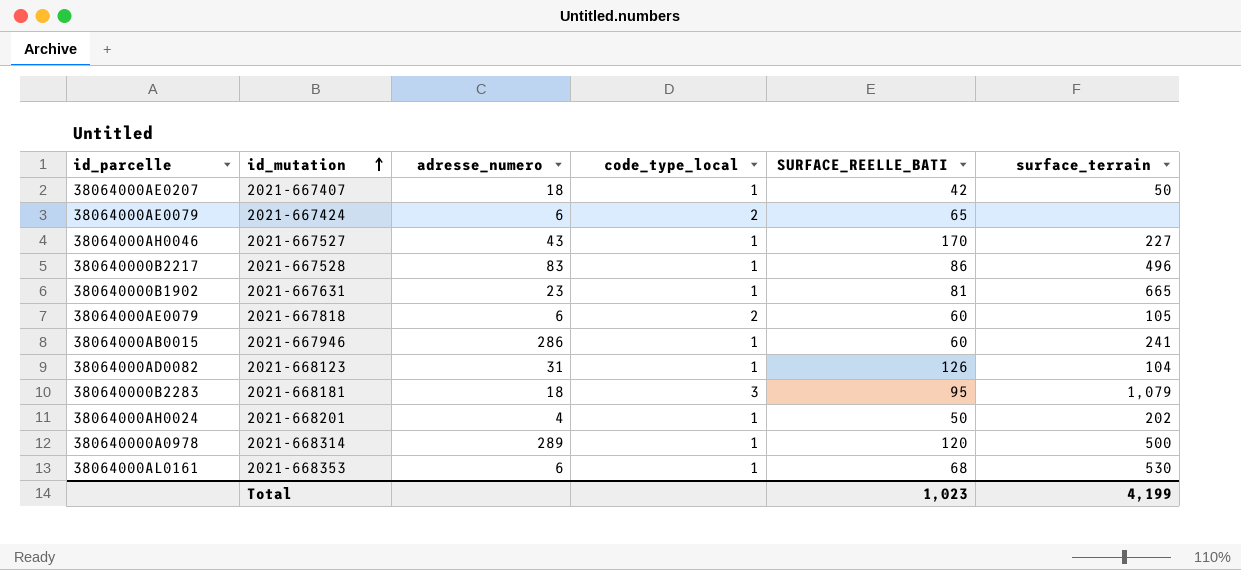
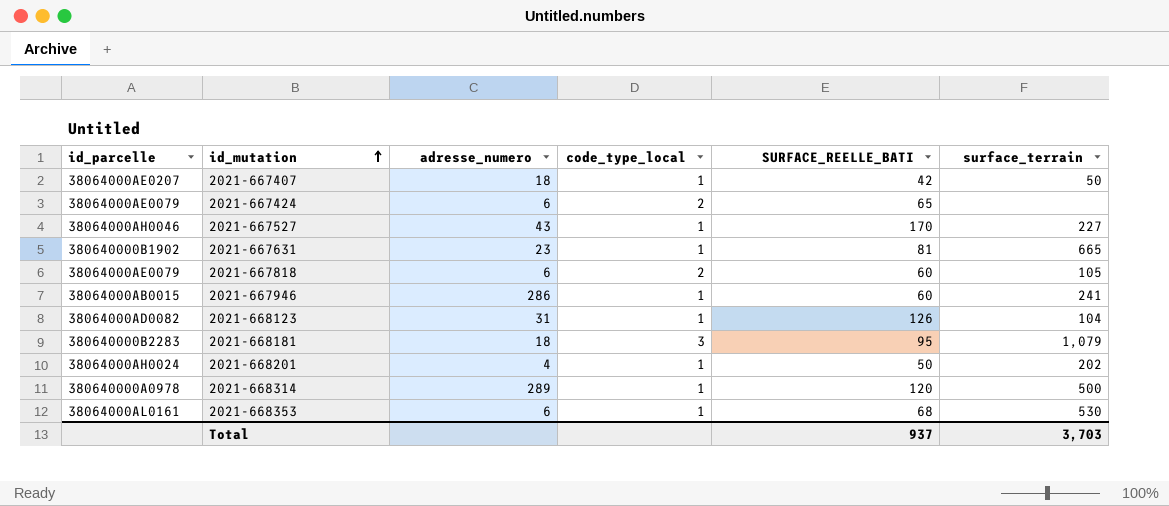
row 2021-667528: 380640000B2217 | 83 | 1 | 86 | 496 -> none
Total | SURFACE_REELLE_BATI: 1,023 -> 937
Total | surface_terrain: 4,199 -> 3,703

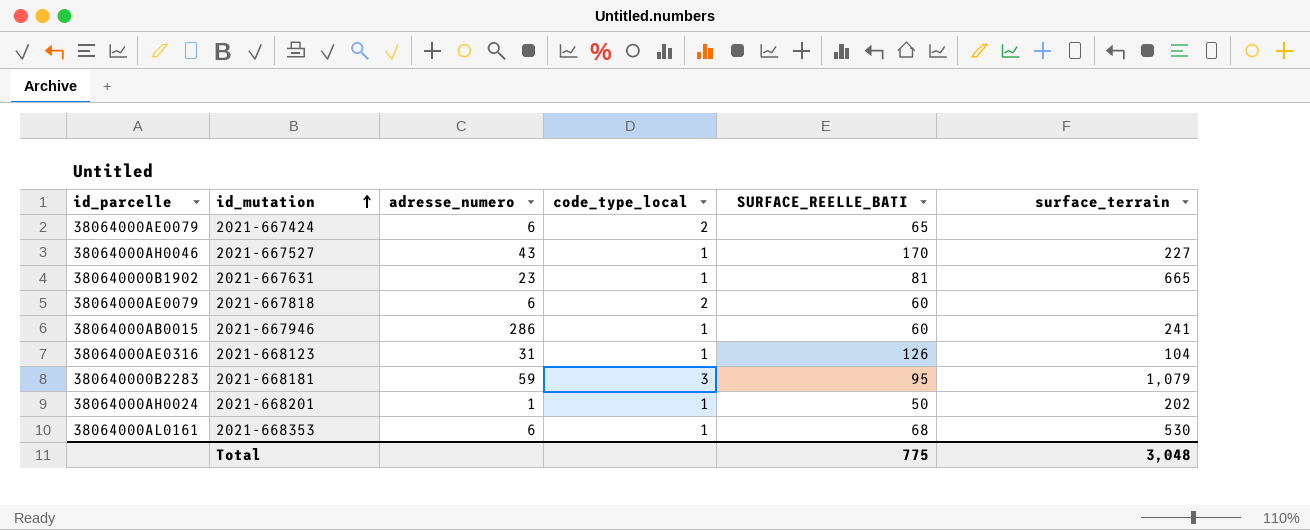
row 2021-667407: 38064000AE0207 | 18 | 1 | 42 | 50 -> none
row 2021-668314: 380640000A0978 | 289 | 1 | 120 | 500 -> none
2021-667818 | surface_terrain: 105 -> none
2021-668123 | id_parcelle: 38064000AD0082 -> 38064000AE0316
2021-668181 | adresse_numero: 18 -> 59
2021-668201 | adresse_numero: 4 -> 1
Total | SURFACE_REELLE_BATI: 937 -> 775
Total | surface_terrain: 3,703 -> 3,048

